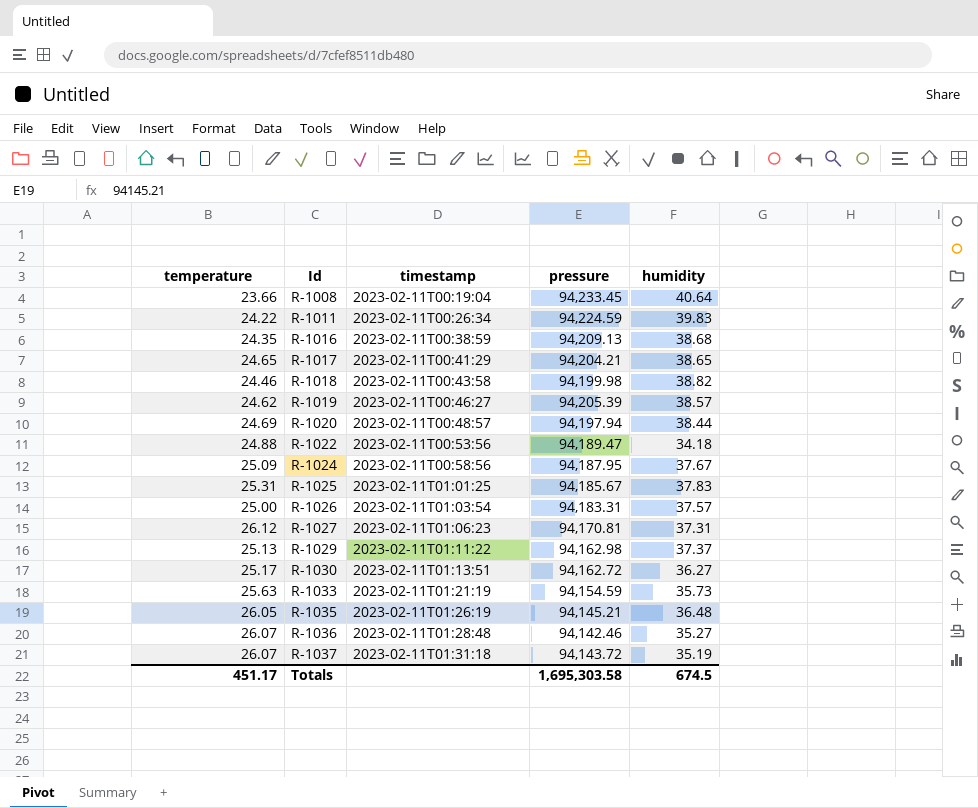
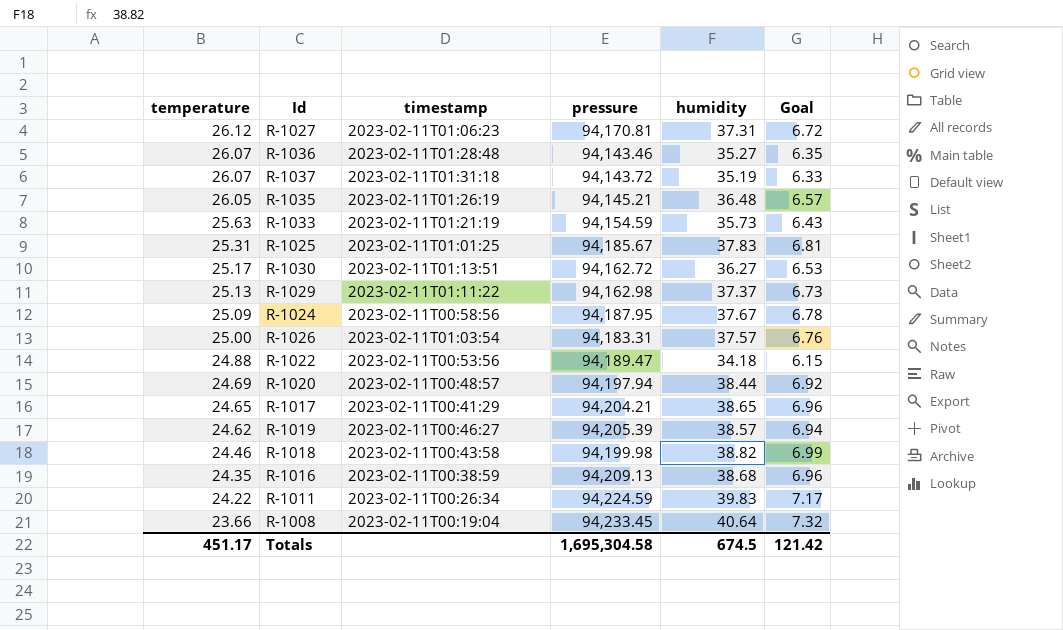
row order: Id ascending -> temperature descending
column Goal | formula: none -> [humidity] * 0.18
R-1036 | pressure: 94,142.46 -> 94,143.46
Totals | pressure: 1,695,303.58 -> 1,695,304.58

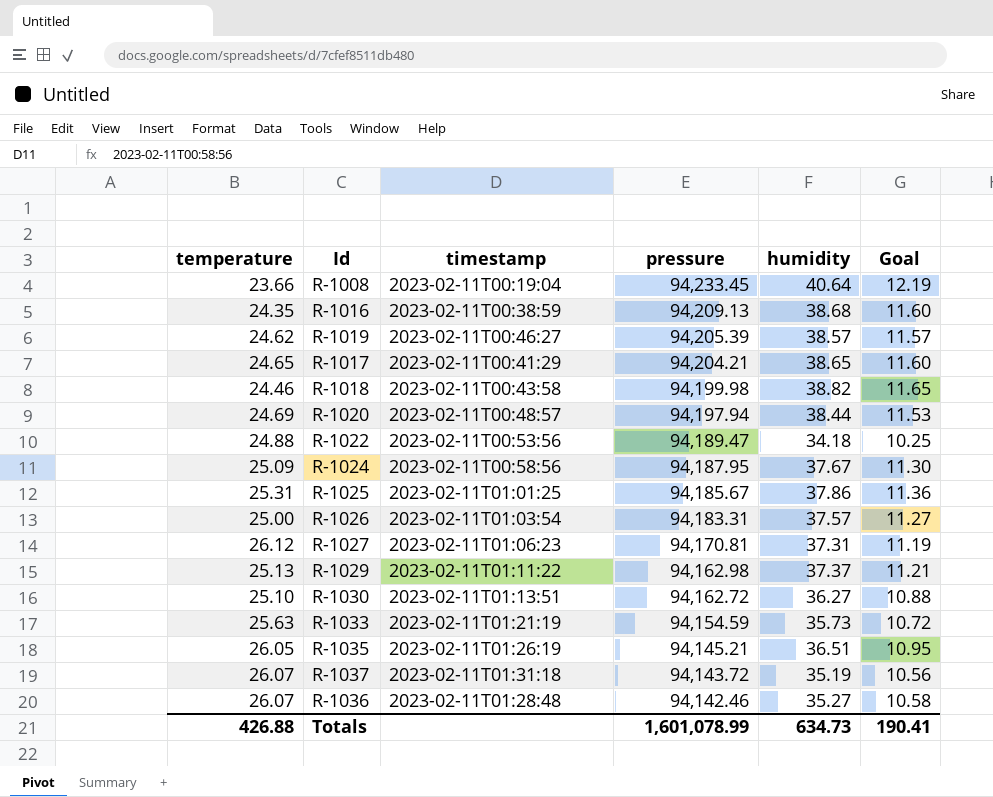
row order: temperature descending -> pressure descending
column Goal | formula: [humidity] * 0.18 -> [humidity] * 0.3
row R-1011: 24.22 | 2023-02-11T00:26:34 | 94,224.59 | 39.83 | 7.17 -> none
R-1025 | humidity: 37.83 -> 37.86
R-1030 | temperature: 25.17 -> 25.10
R-1035 | humidity: 36.48 -> 36.51
R-1036 | pressure: 94,143.46 -> 94,142.46
Totals | temperature: 451.17 -> 426.88
Totals | pressure: 1,695,304.58 -> 1,601,078.99
Totals | humidity: 674.5 -> 634.73
Totals | Goal: 121.42 -> 190.41

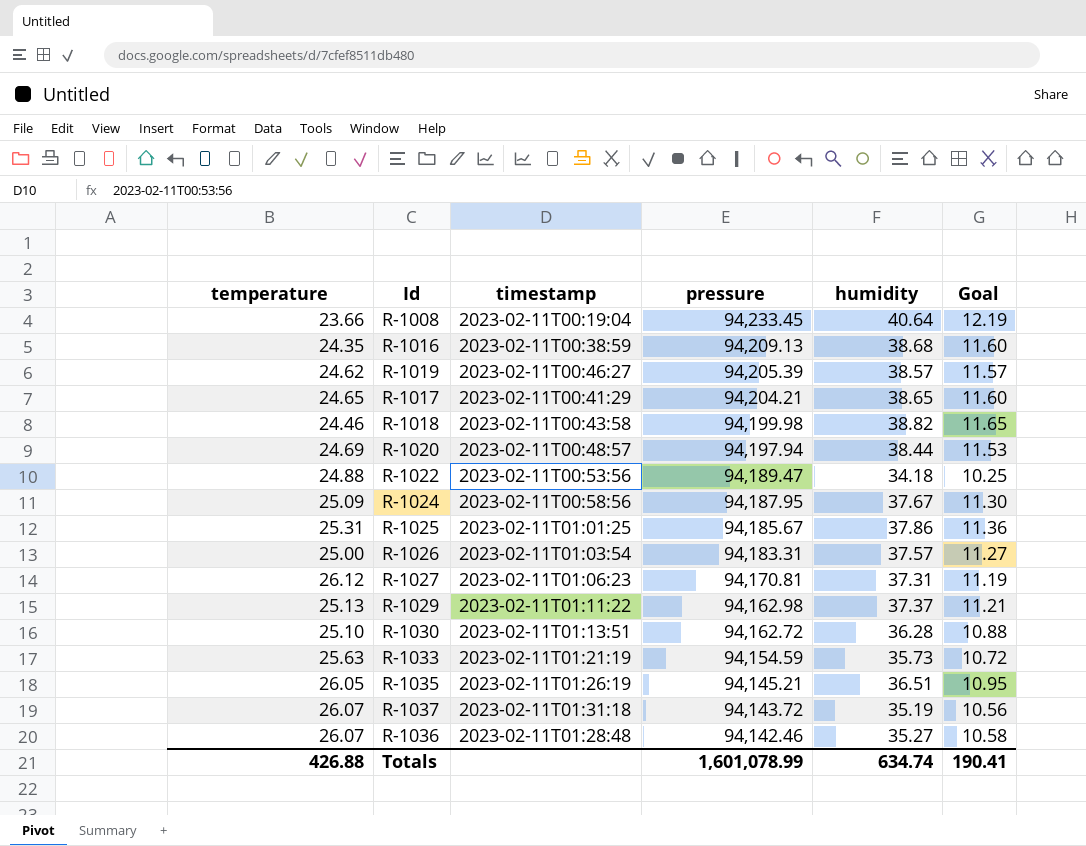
R-1030 | humidity: 36.27 -> 36.28
Totals | humidity: 634.73 -> 634.74

